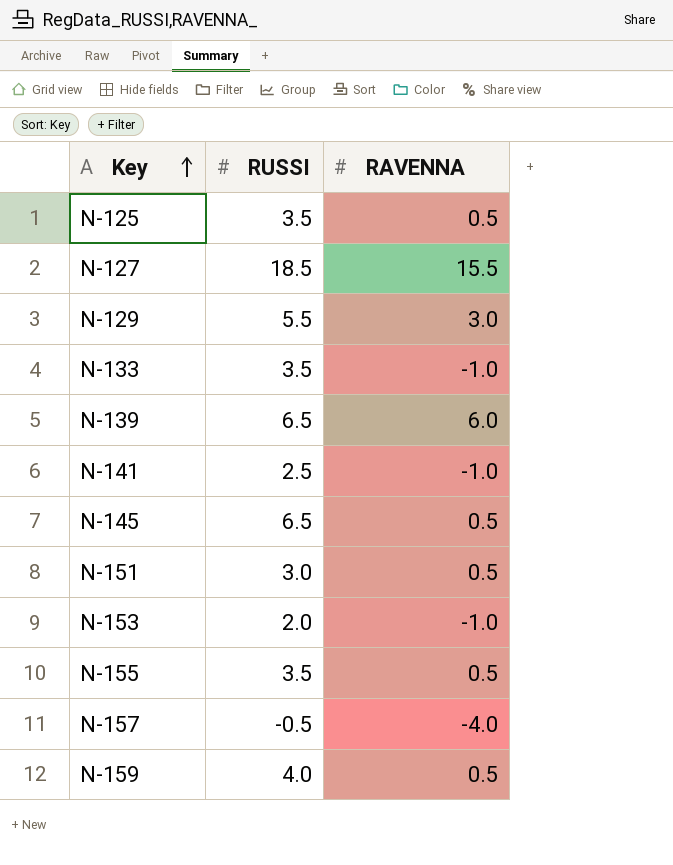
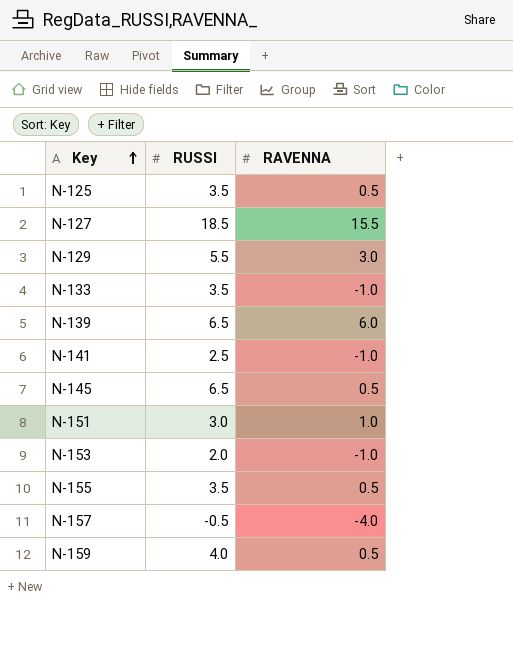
N-151 | RAVENNA: 0.5 -> 1.0

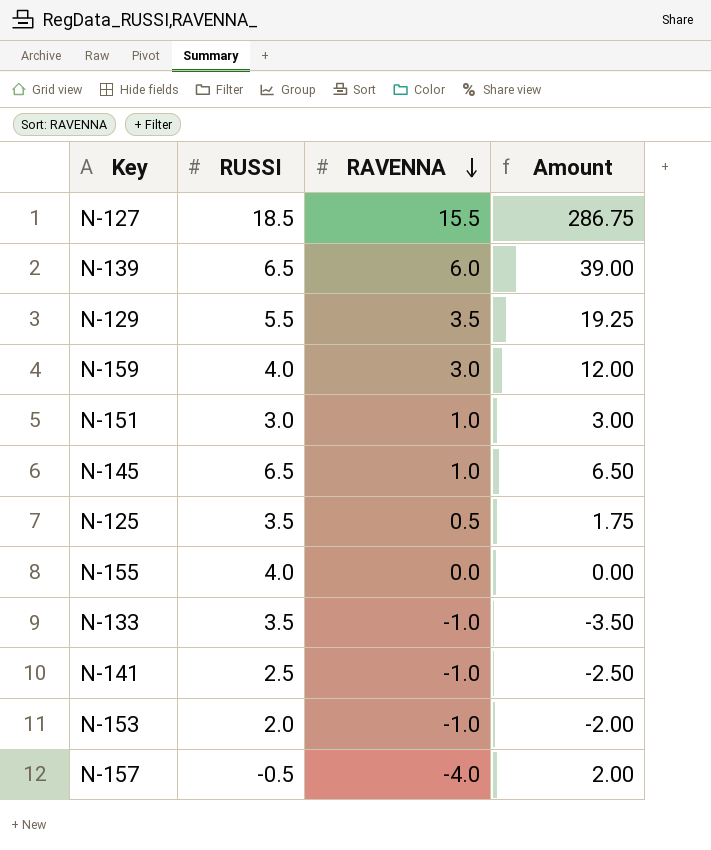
row order: Key ascending -> RAVENNA descending
column Amount | formula: none -> [RUSSI] * [RAVENNA]
N-129 | RAVENNA: 3.0 -> 3.5
N-159 | RAVENNA: 0.5 -> 3.0
N-145 | RAVENNA: 0.5 -> 1.0
N-155 | RUSSI: 3.5 -> 4.0
N-155 | RAVENNA: 0.5 -> 0.0

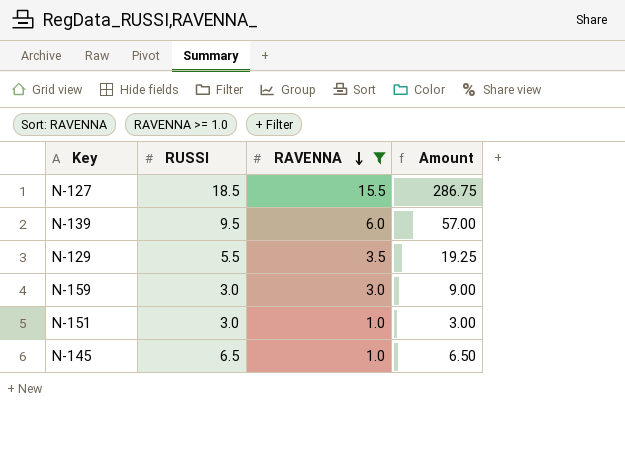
filter: none -> RAVENNA >= 1.0
N-139 | RUSSI: 6.5 -> 9.5
N-139 | Amount: 39.00 -> 57.00
N-159 | RUSSI: 4.0 -> 3.0
N-159 | Amount: 12.00 -> 9.00

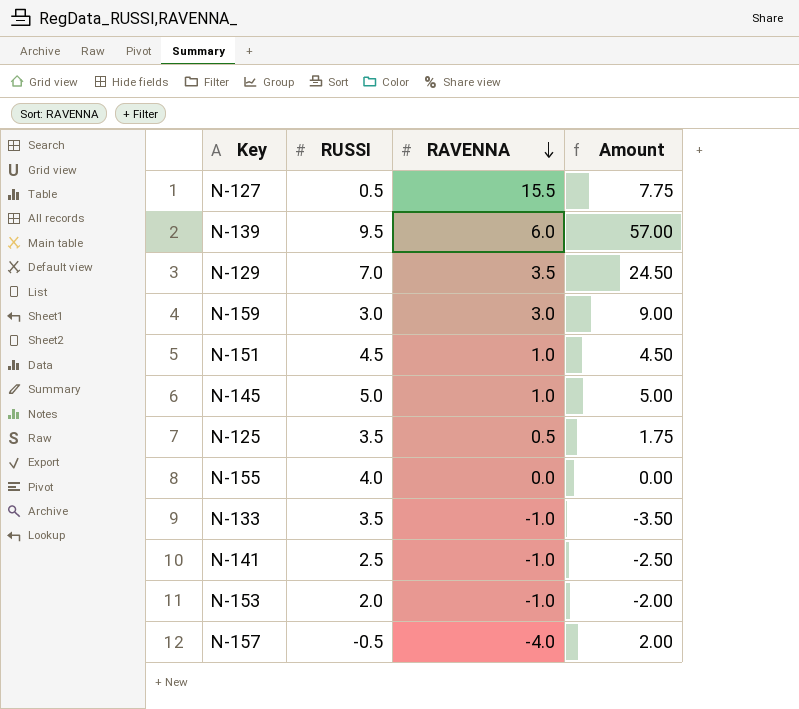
filter: RAVENNA >= 1.0 -> none
N-127 | RUSSI: 18.5 -> 0.5
N-127 | Amount: 286.75 -> 7.75
N-129 | RUSSI: 5.5 -> 7.0
N-129 | Amount: 19.25 -> 24.50
N-151 | RUSSI: 3.0 -> 4.5
N-151 | Amount: 3.00 -> 4.50
N-145 | RUSSI: 6.5 -> 5.0
N-145 | Amount: 6.50 -> 5.00

